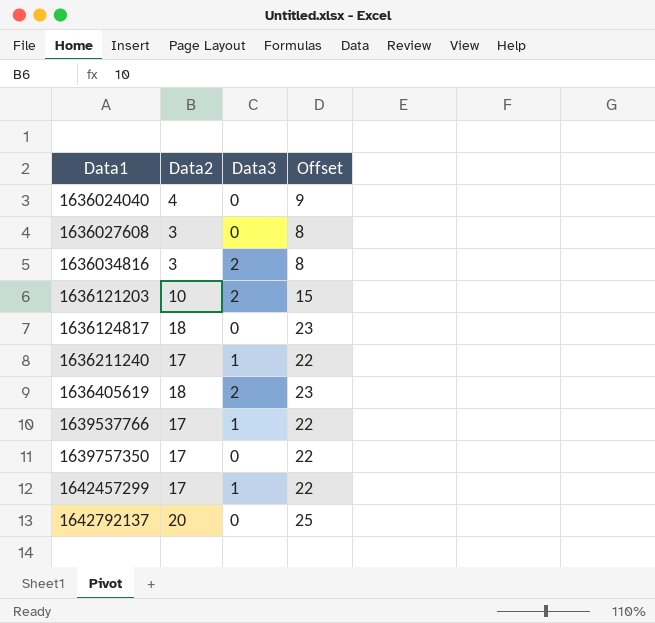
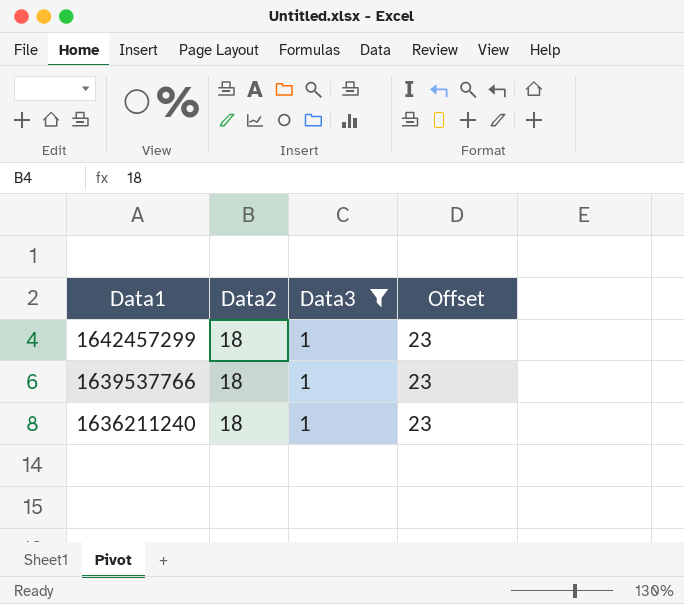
filter: none -> Data3 = 1
row order: Data1 ascending -> Data1 descending
1642457299 | Data2: 17 -> 18
1642457299 | Offset: 22 -> 23
1639537766 | Data2: 17 -> 18
1639537766 | Offset: 22 -> 23
1636211240 | Data2: 17 -> 18
1636211240 | Offset: 22 -> 23

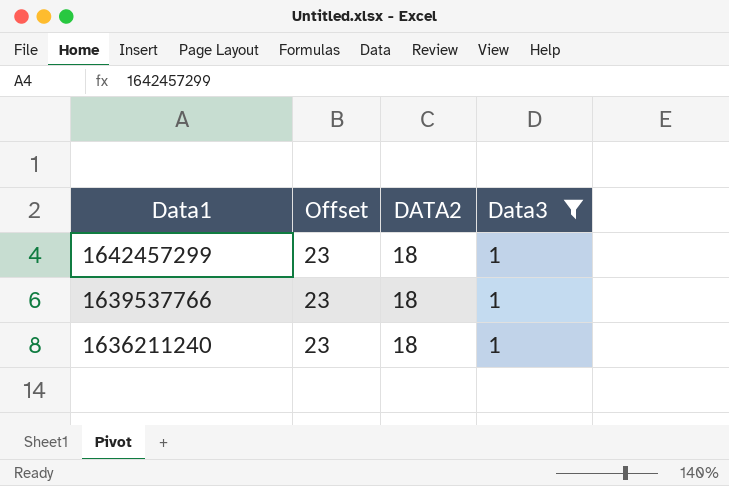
column Offset | position: 4 -> 2
column name: Data2 -> DATA2

